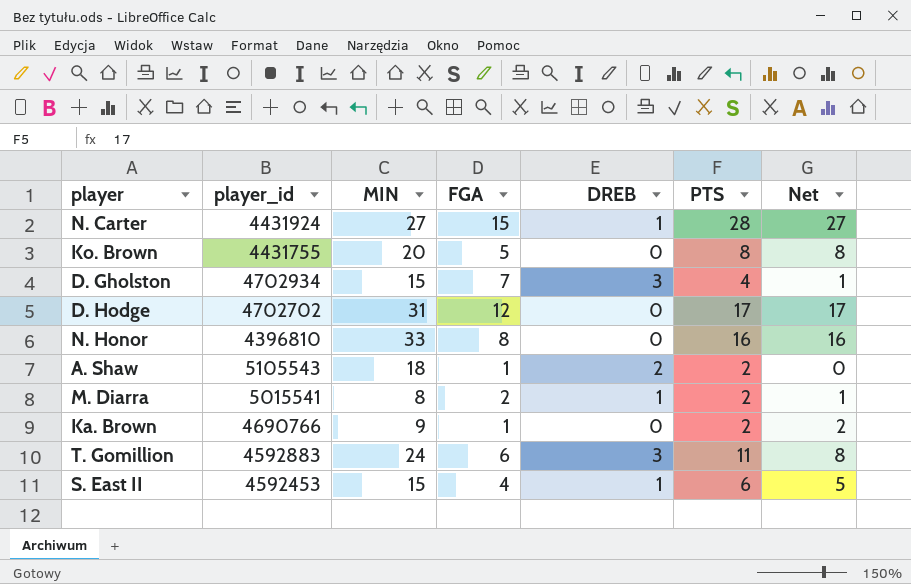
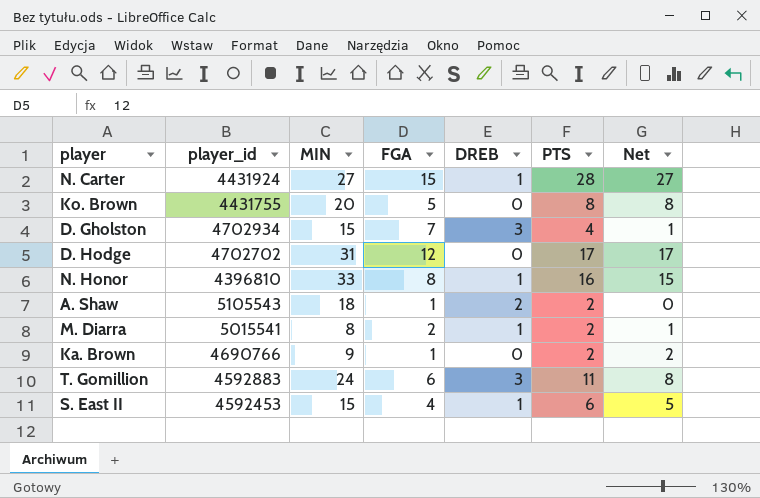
N. Honor | DREB: 0 -> 1
N. Honor | Net: 16 -> 15

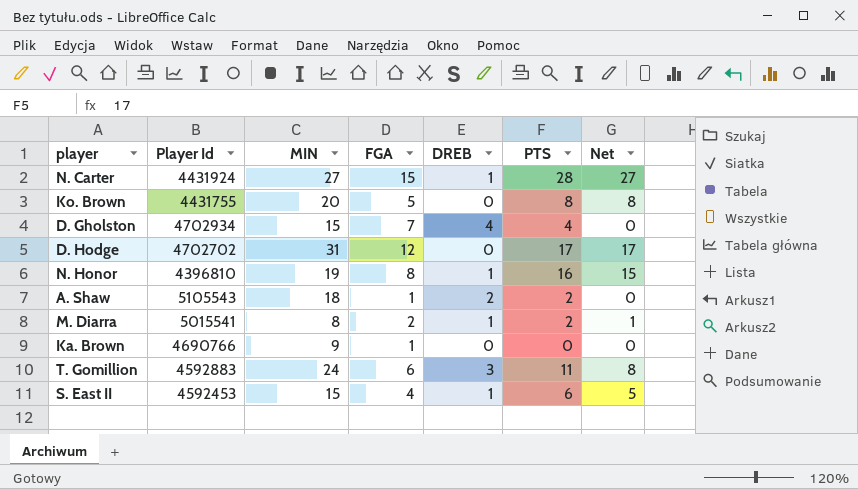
column name: player_id -> Player Id
D. Gholston | DREB: 3 -> 4
D. Gholston | Net: 1 -> 0
N. Honor | MIN: 33 -> 19
Ka. Brown | PTS: 2 -> 0
Ka. Brown | Net: 2 -> 0

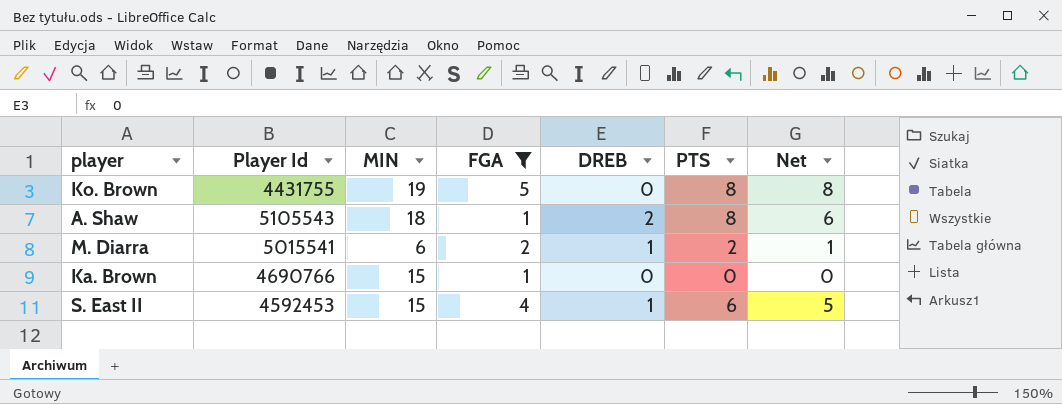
filter: none -> FGA <= 5
Ko. Brown | MIN: 20 -> 19
A. Shaw | PTS: 2 -> 8
A. Shaw | Net: 0 -> 6
M. Diarra | MIN: 8 -> 6
Ka. Brown | MIN: 9 -> 15

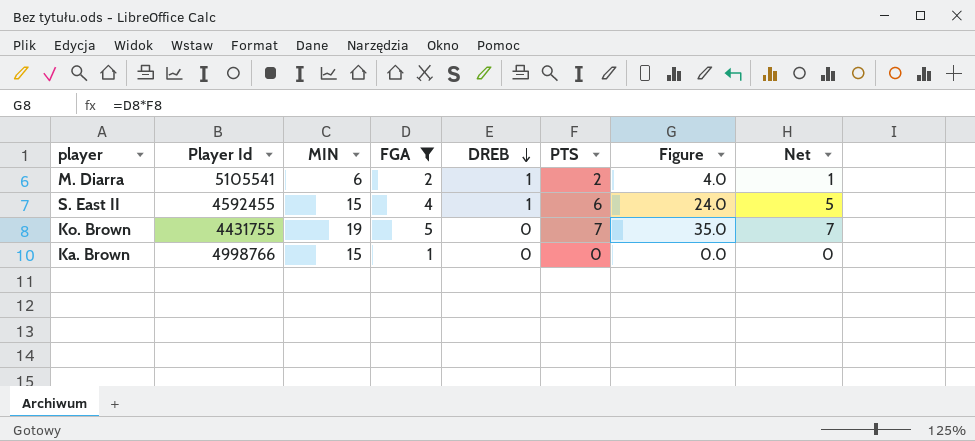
row order: none -> DREB descending
column Figure | formula: none -> [FGA] * [PTS]
row A. Shaw: 5105543 | 18 | 1 | 2 | 8 | 6 -> none
M. Diarra | Player Id: 5015541 -> 5105541
S. East II | Player Id: 4592453 -> 4592455
Ko. Brown | PTS: 8 -> 7
Ko. Brown | Net: 8 -> 7
Ka. Brown | Player Id: 4690766 -> 4998766

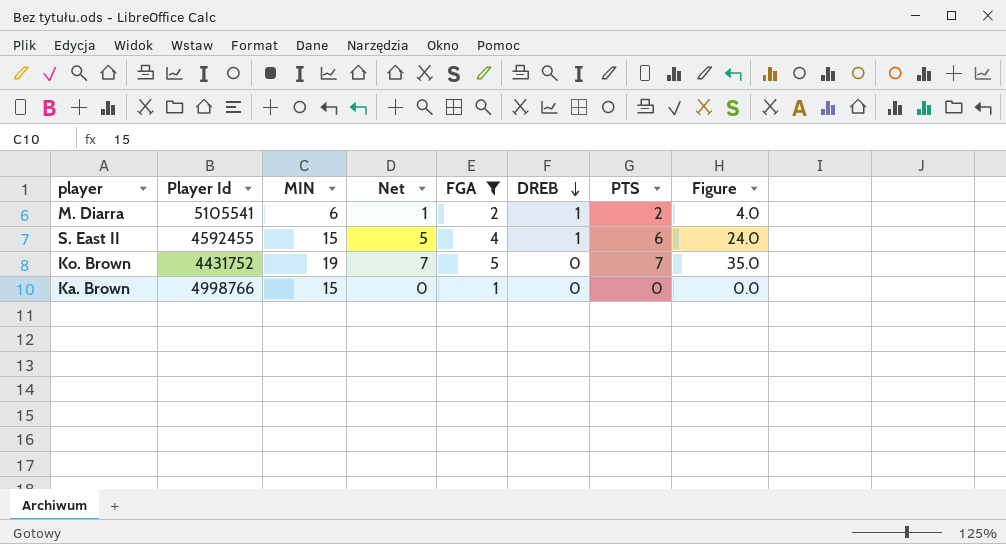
column Net | position: 8 -> 4
Ko. Brown | Player Id: 4431755 -> 4431752

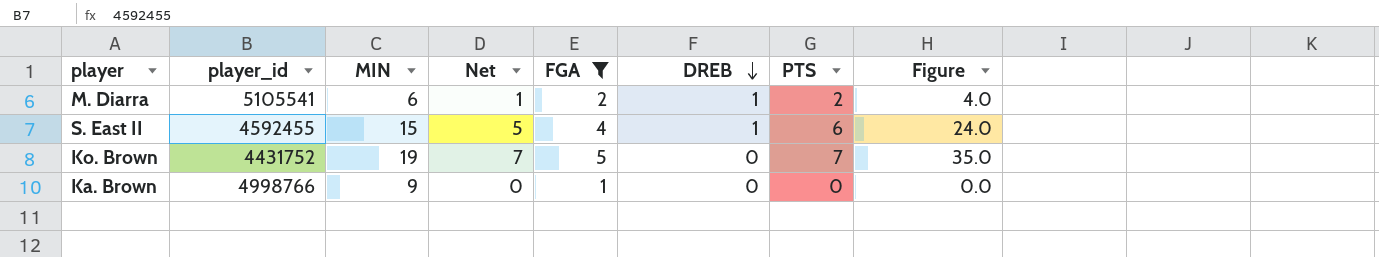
column name: Player Id -> player_id
Ka. Brown | MIN: 15 -> 9

